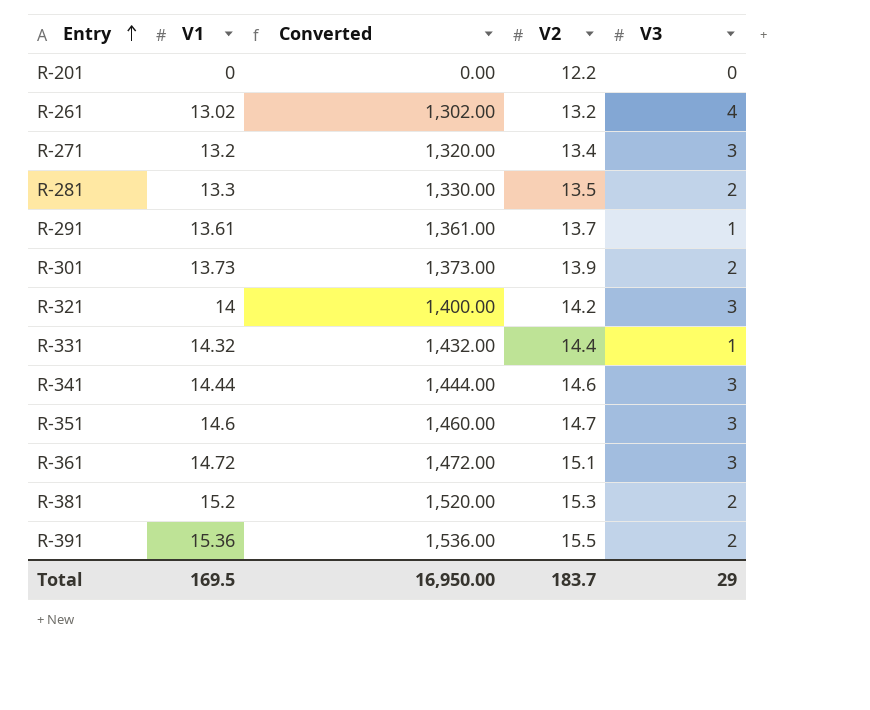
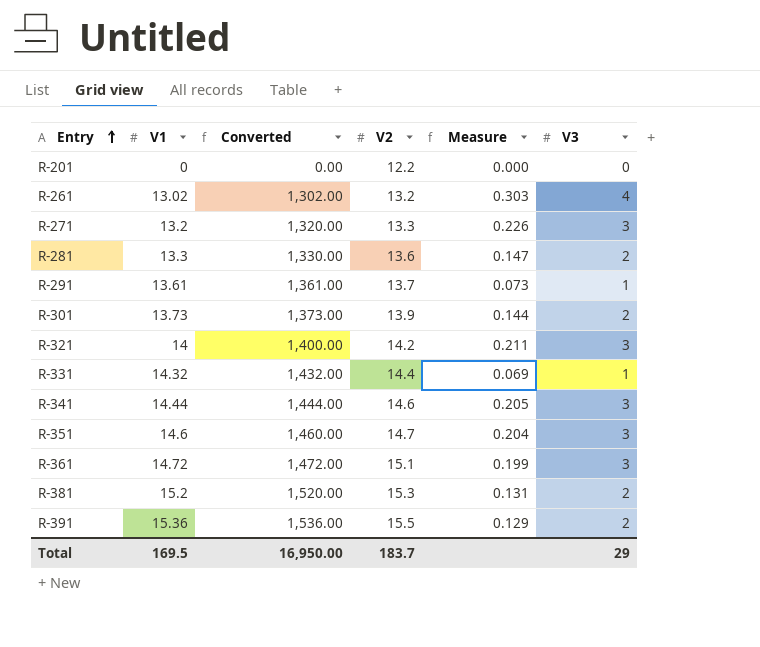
column Measure | formula: none -> [V3] / [V2]
R-271 | V2: 13.4 -> 13.3
R-281 | V2: 13.5 -> 13.6

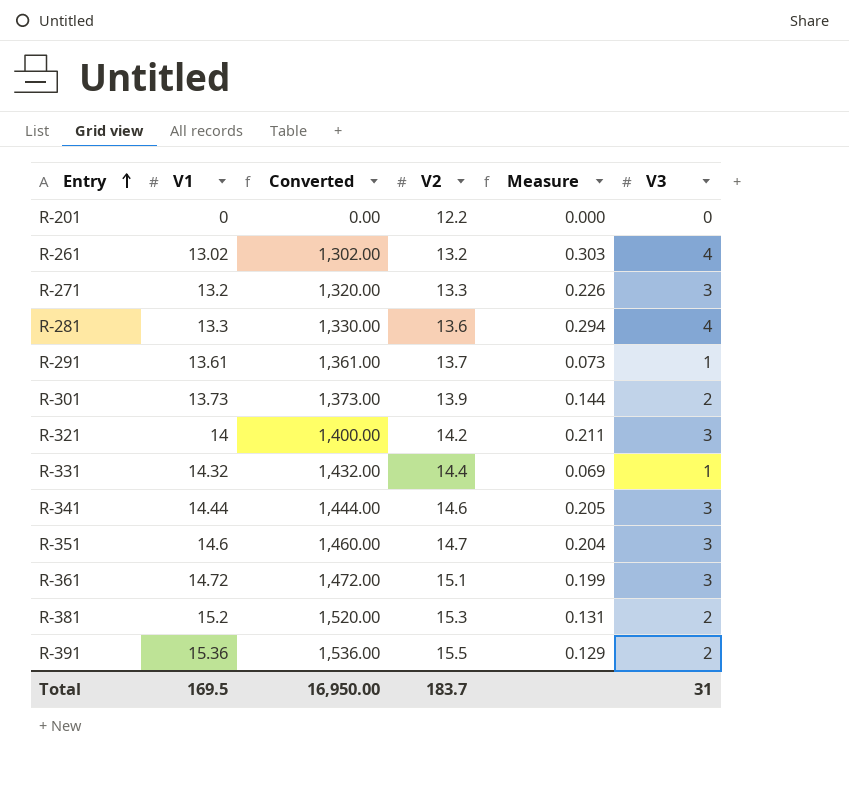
R-281 | Measure: 0.147 -> 0.294
R-281 | V3: 2 -> 4
Total | V3: 29 -> 31

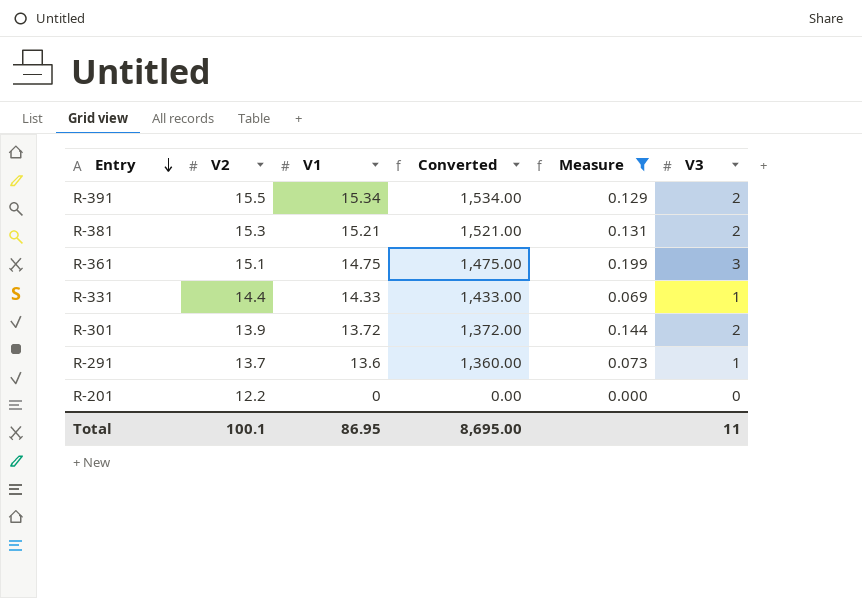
filter: none -> Measure <= 0.199
row order: Entry ascending -> Entry descending
column V2 | position: 4 -> 2
R-391 | V1: 15.36 -> 15.34
R-391 | Converted: 1,536.00 -> 1,534.00
R-381 | V1: 15.2 -> 15.21
R-381 | Converted: 1,520.00 -> 1,521.00
R-361 | V1: 14.72 -> 14.75
R-361 | Converted: 1,472.00 -> 1,475.00
R-331 | V1: 14.32 -> 14.33
R-331 | Converted: 1,432.00 -> 1,433.00
R-301 | V1: 13.73 -> 13.72
R-301 | Converted: 1,373.00 -> 1,372.00
R-291 | V1: 13.61 -> 13.6
R-291 | Converted: 1,361.00 -> 1,360.00
Total | V2: 183.7 -> 100.1
Total | V1: 169.5 -> 86.95
Total | Converted: 16,950.00 -> 8,695.00
Total | V3: 31 -> 11

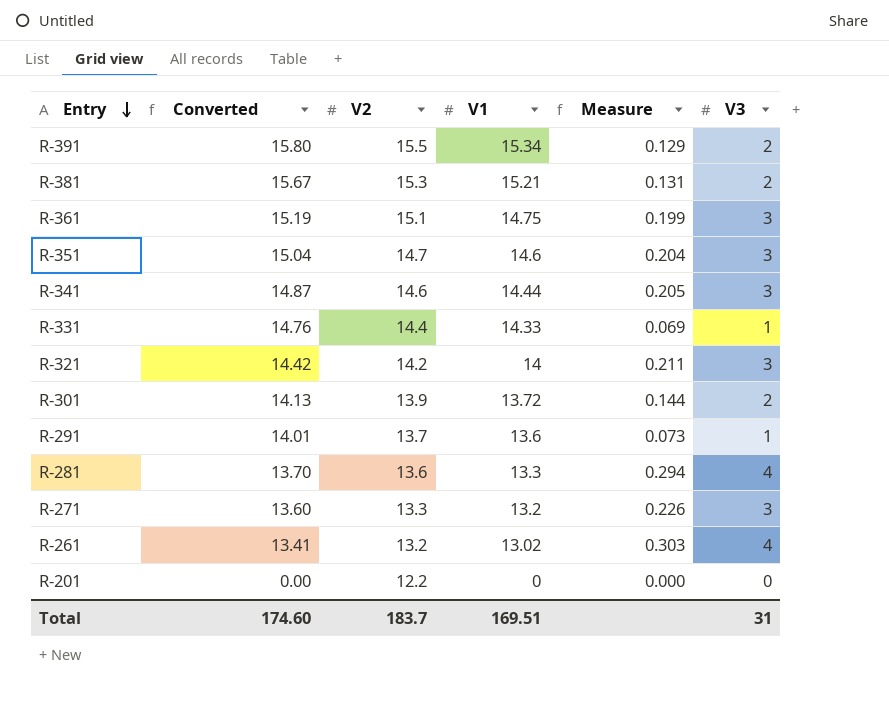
filter: Measure <= 0.199 -> none
column Converted | formula: [V1] * 100 -> [V1] * 1.03
column Converted | position: 4 -> 2
Total | Converted: 8,695.00 -> 174.60
Total | V2: 100.1 -> 183.7
Total | V1: 86.95 -> 169.51
Total | V3: 11 -> 31

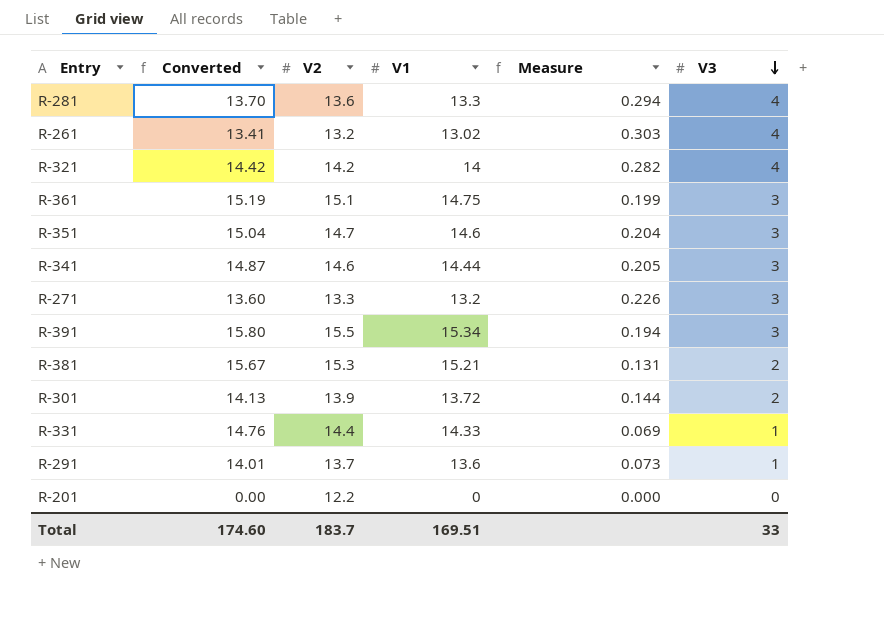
row order: Entry descending -> V3 descending
R-321 | Measure: 0.211 -> 0.282
R-321 | V3: 3 -> 4
R-391 | Measure: 0.129 -> 0.194
R-391 | V3: 2 -> 3
Total | V3: 31 -> 33

